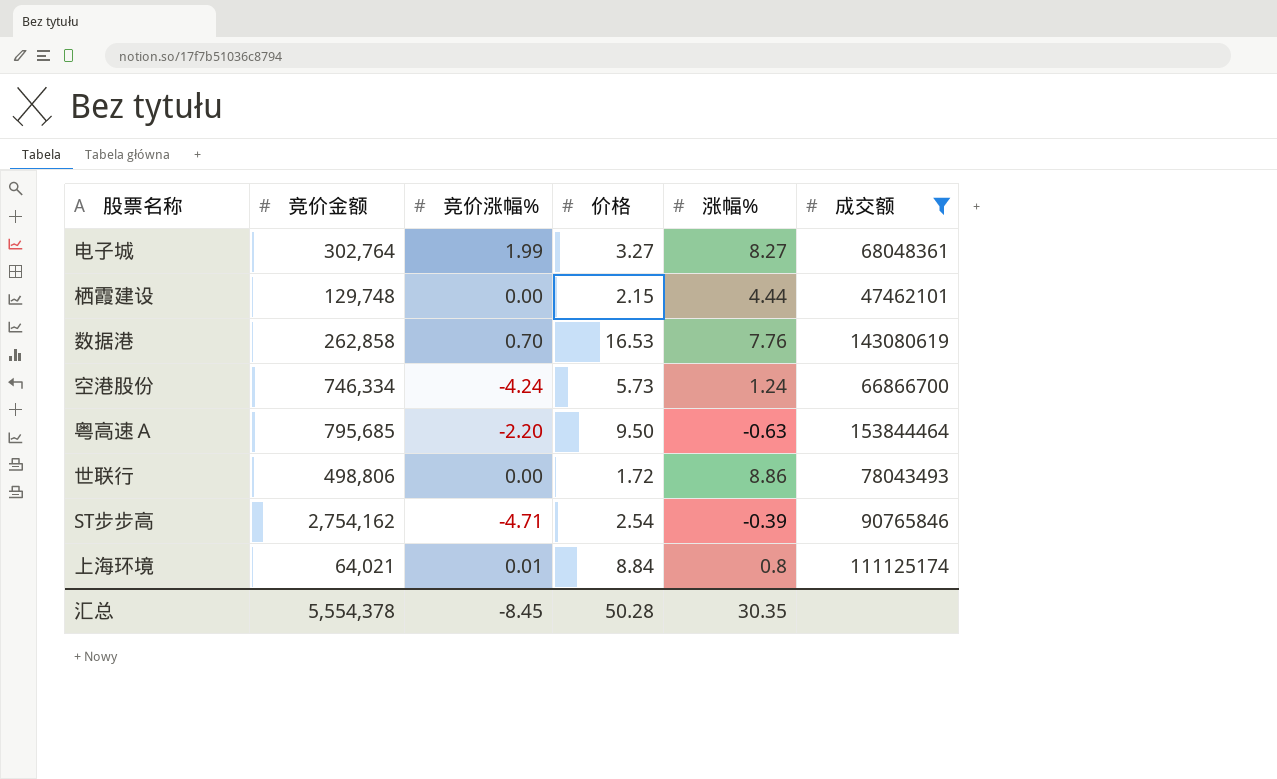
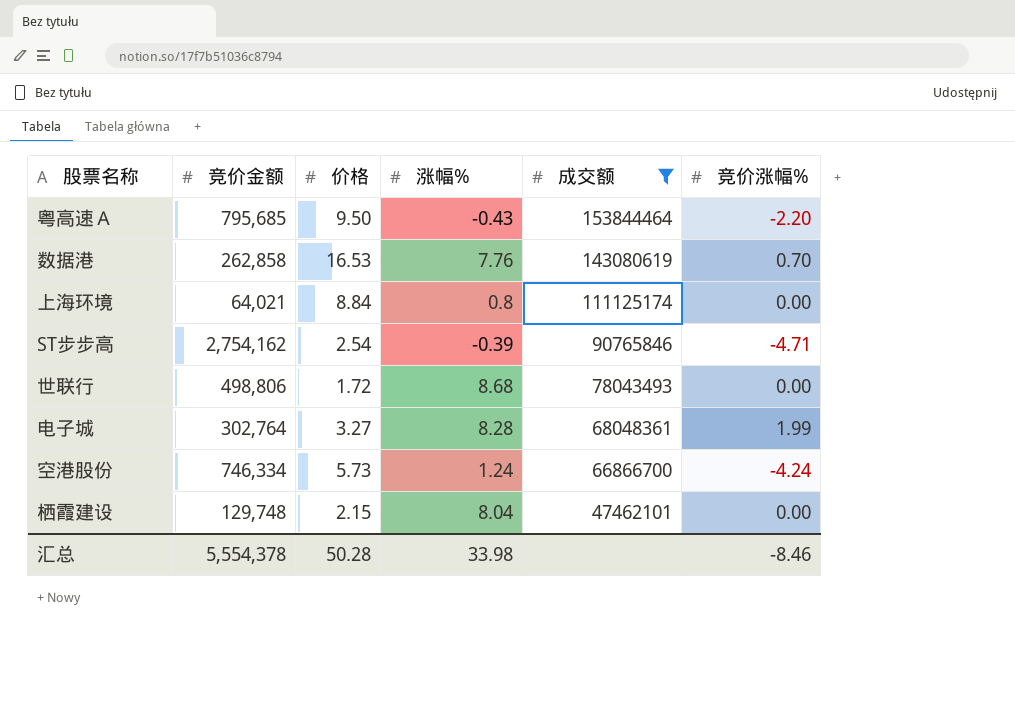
row order: none -> 成交额 descending
column 竞价涨幅% | position: 3 -> 6
粤高速Ａ | 涨幅%: -0.63 -> -0.43
上海环境 | 竞价涨幅%: 0.01 -> 0.00
世联行 | 涨幅%: 8.86 -> 8.68
电子城 | 涨幅%: 8.27 -> 8.28
栖霞建设 | 涨幅%: 4.44 -> 8.04
汇总 | 涨幅%: 30.35 -> 33.98
汇总 | 竞价涨幅%: -8.45 -> -8.46

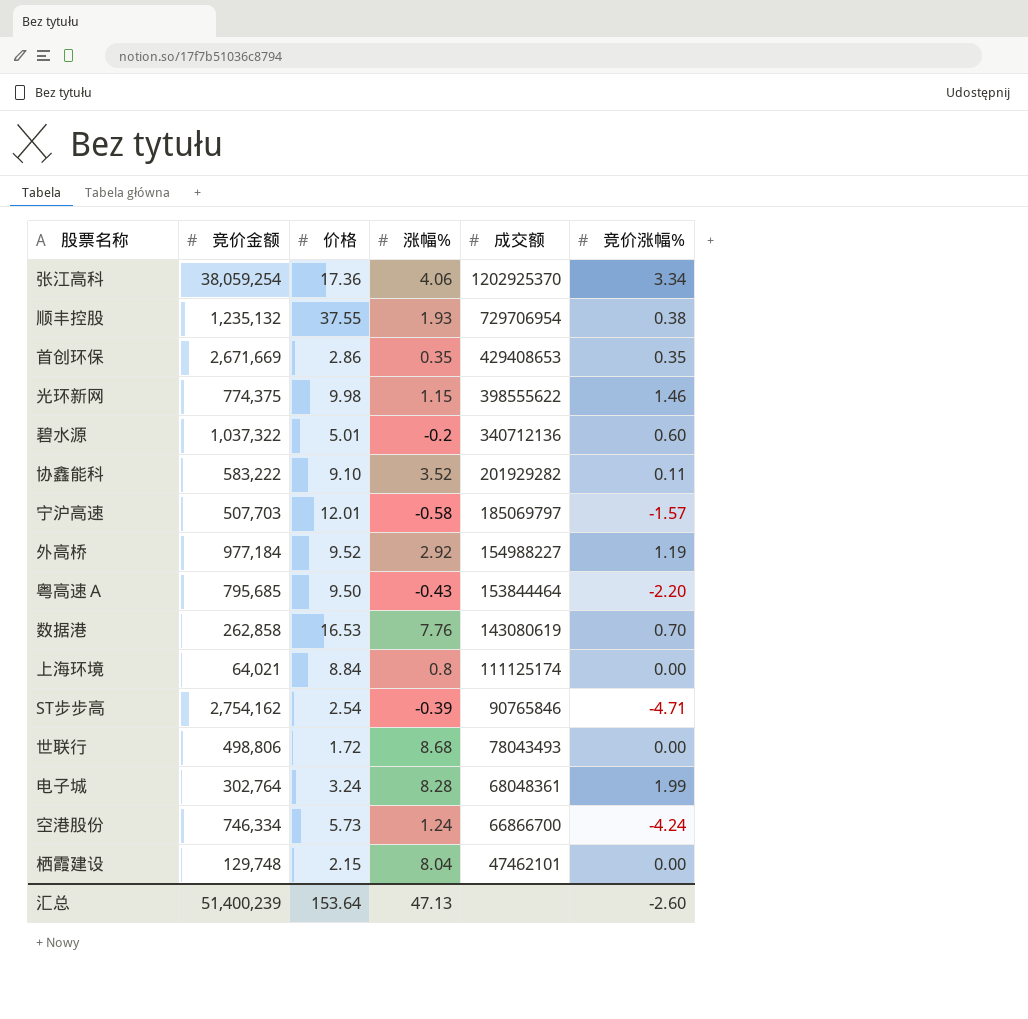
filter: 成交额 <= 153844464 -> none
电子城 | 价格: 3.27 -> 3.24
汇总 | 竞价金额: 5,554,378 -> 51,400,239
汇总 | 价格: 50.28 -> 153.64
汇总 | 涨幅%: 33.98 -> 47.13
汇总 | 竞价涨幅%: -8.46 -> -2.60

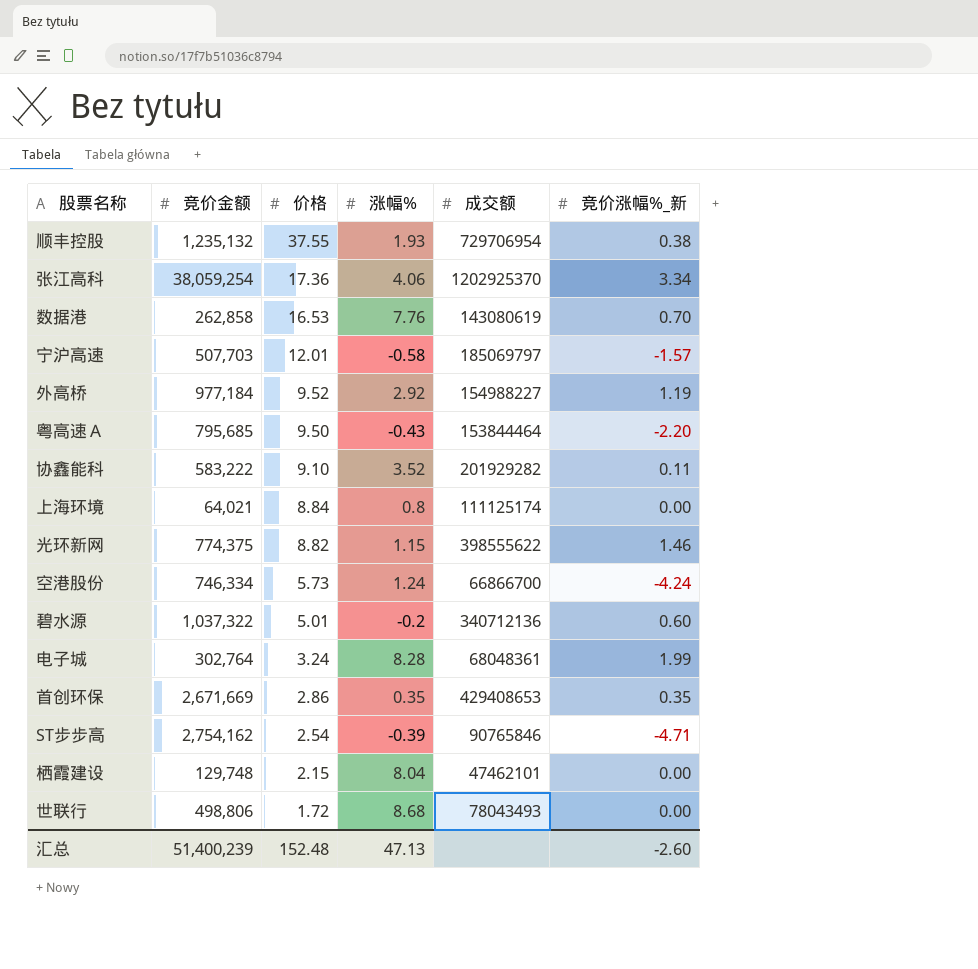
row order: 成交额 descending -> 价格 descending
column name: 竞价涨幅% -> 竞价涨幅%_新
光环新网 | 价格: 9.98 -> 8.82
汇总 | 价格: 153.64 -> 152.48

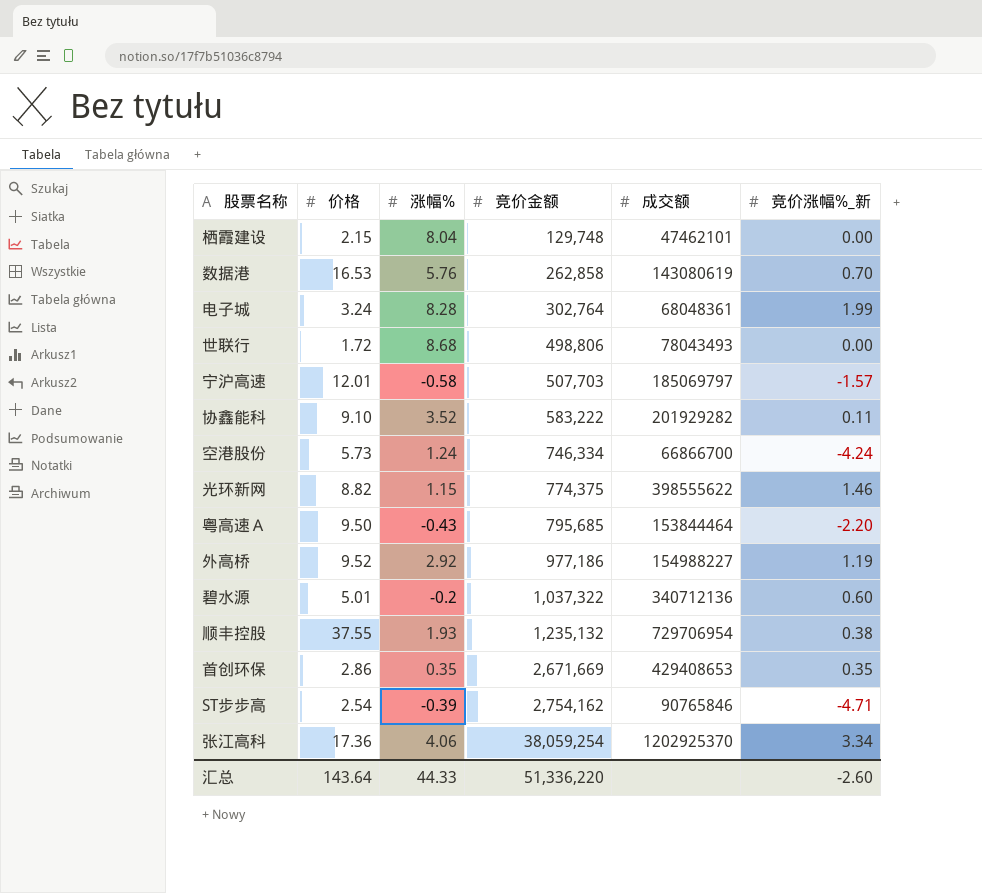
row order: 价格 descending -> 竞价金额 ascending
column 竞价金额 | position: 2 -> 4
row 上海环境: 64,021 | 8.84 | 0.8 | 111125174 | 0.00 -> none
数据港 | 涨幅%: 7.76 -> 5.76
外高桥 | 竞价金额: 977,184 -> 977,186
汇总 | 价格: 152.48 -> 143.64
汇总 | 涨幅%: 47.13 -> 44.33
汇总 | 竞价金额: 51,400,239 -> 51,336,220

